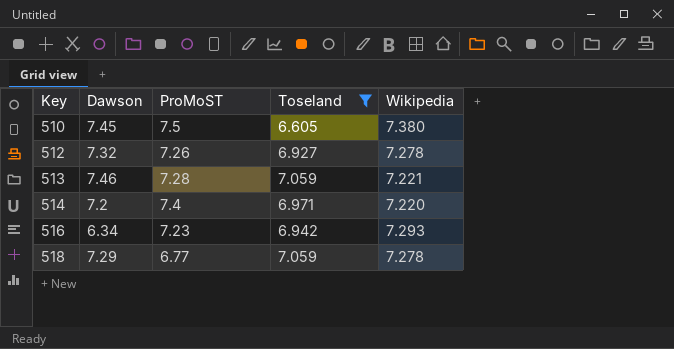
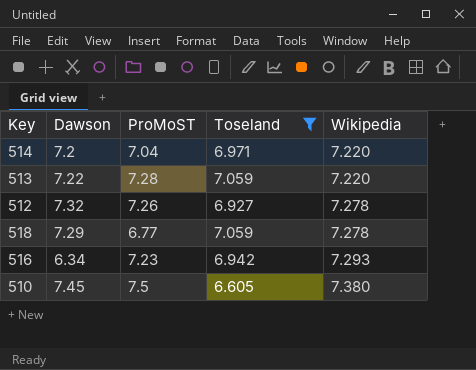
row order: Key ascending -> Wikipedia ascending
514 | ProMoST: 7.4 -> 7.04
513 | Dawson: 7.46 -> 7.22
513 | Wikipedia: 7.221 -> 7.220

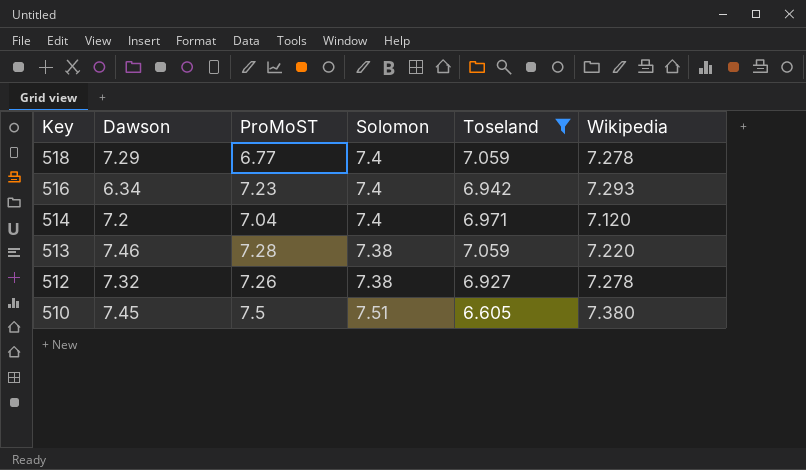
row order: Wikipedia ascending -> Key descending
column Solomon | position: none -> 4
514 | Wikipedia: 7.220 -> 7.120
513 | Dawson: 7.22 -> 7.46

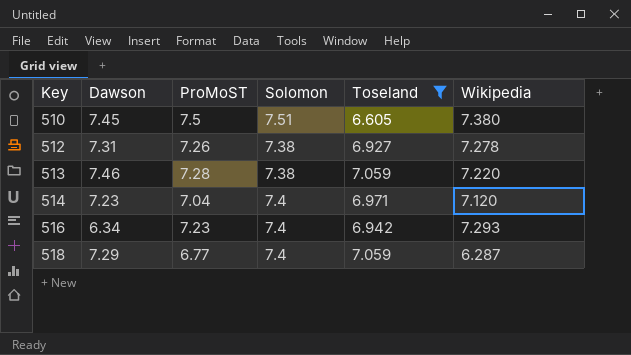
row order: Key descending -> Key ascending
512 | Dawson: 7.32 -> 7.31
514 | Dawson: 7.2 -> 7.23
518 | Wikipedia: 7.278 -> 6.287

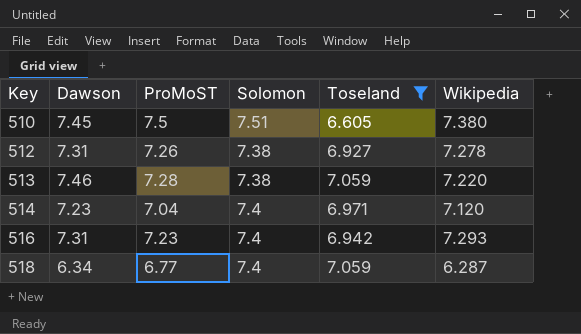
516 | Dawson: 6.34 -> 7.31
518 | Dawson: 7.29 -> 6.34

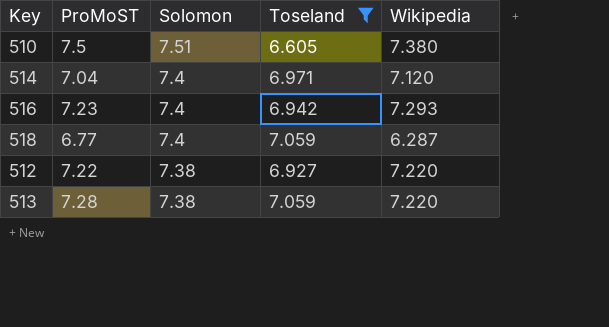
row order: Key ascending -> Solomon descending
column Dawson | position: 2 -> none
512 | ProMoST: 7.26 -> 7.22
512 | Wikipedia: 7.278 -> 7.220

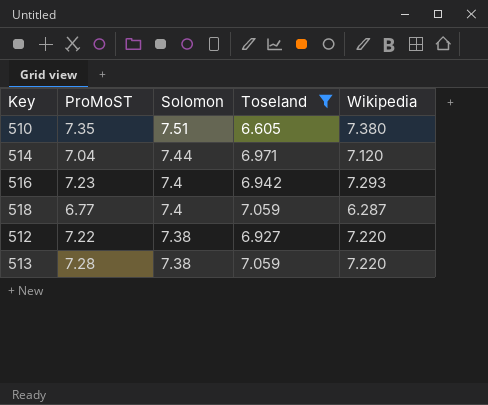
510 | ProMoST: 7.5 -> 7.35
514 | Solomon: 7.4 -> 7.44

